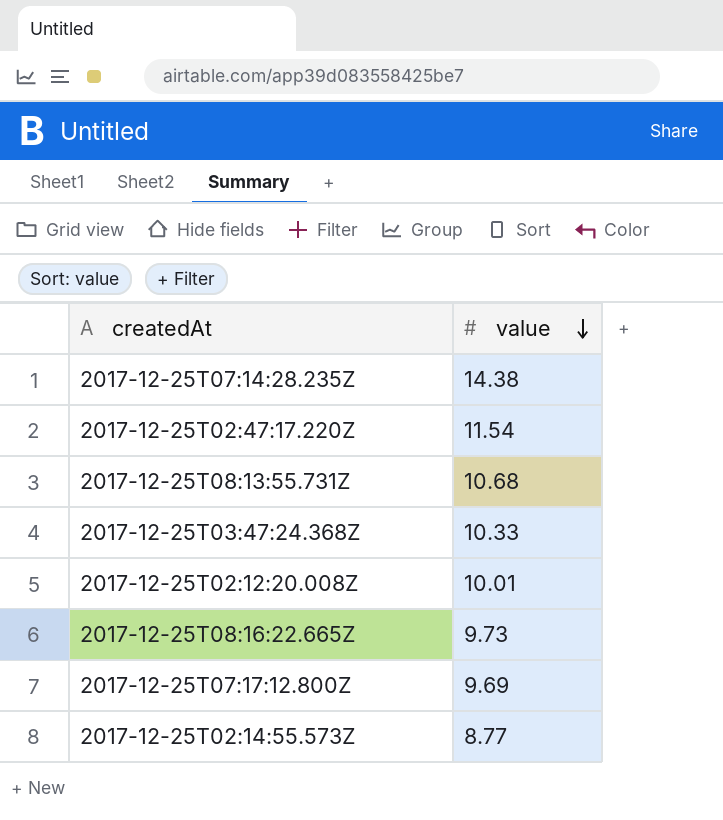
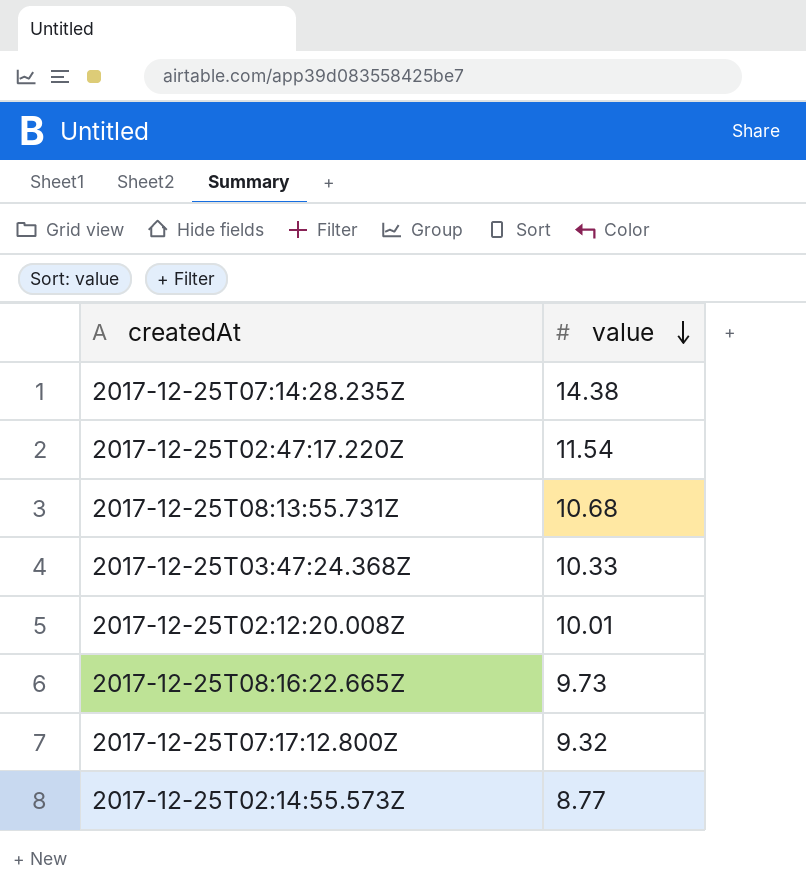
2017-12-25T07:17:12.800Z | value: 9.69 -> 9.32

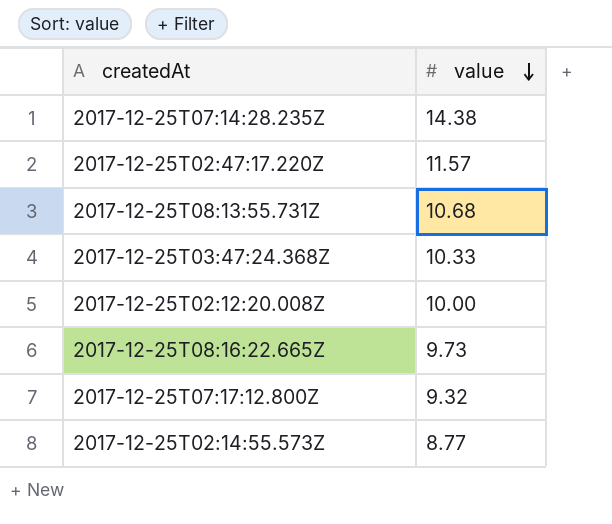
2017-12-25T02:47:17.220Z | value: 11.54 -> 11.57
2017-12-25T02:12:20.008Z | value: 10.01 -> 10.00

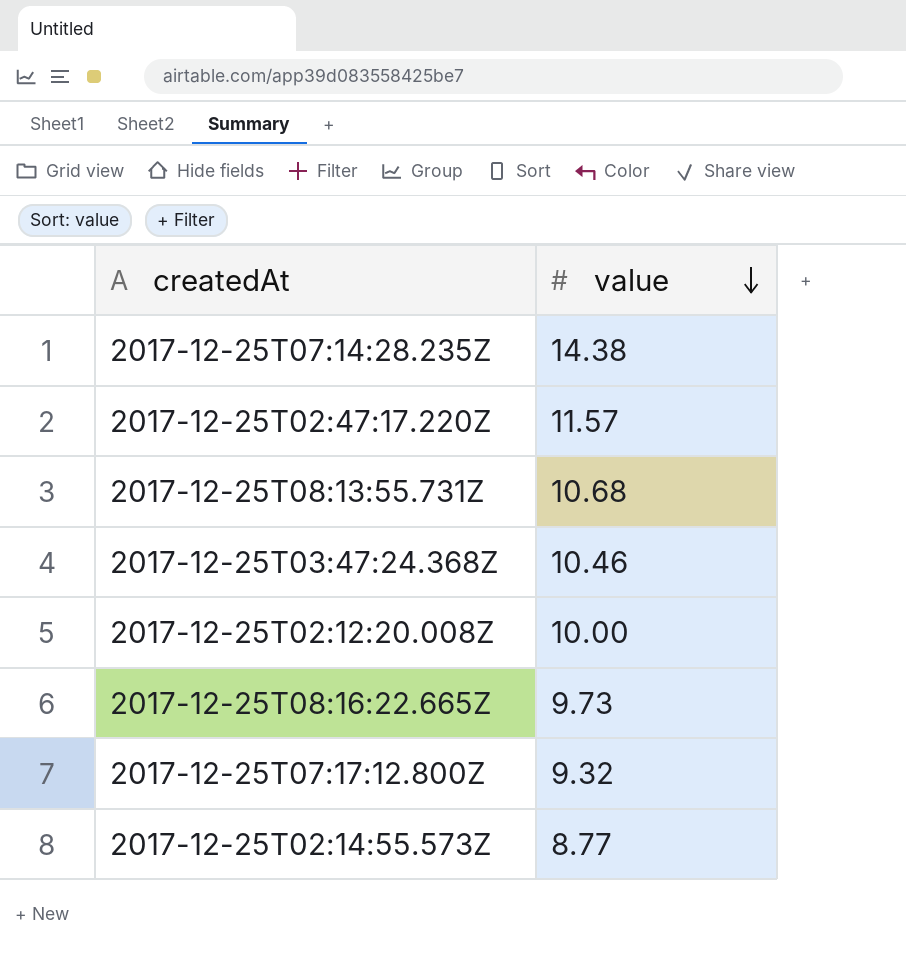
2017-12-25T03:47:24.368Z | value: 10.33 -> 10.46

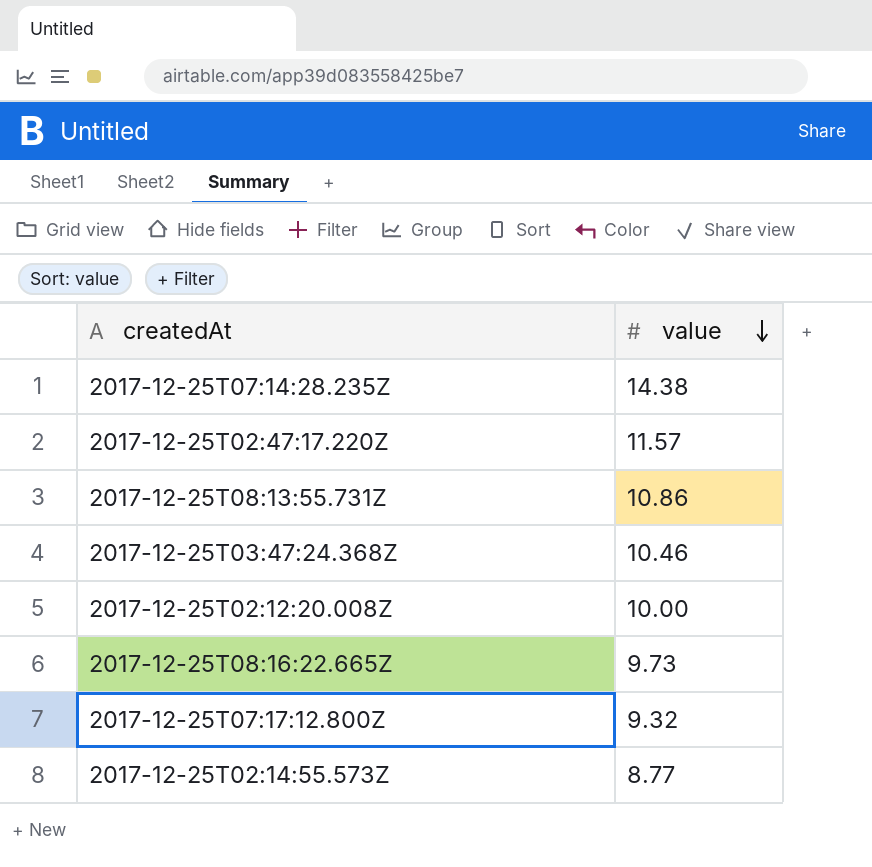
2017-12-25T08:13:55.731Z | value: 10.68 -> 10.86

